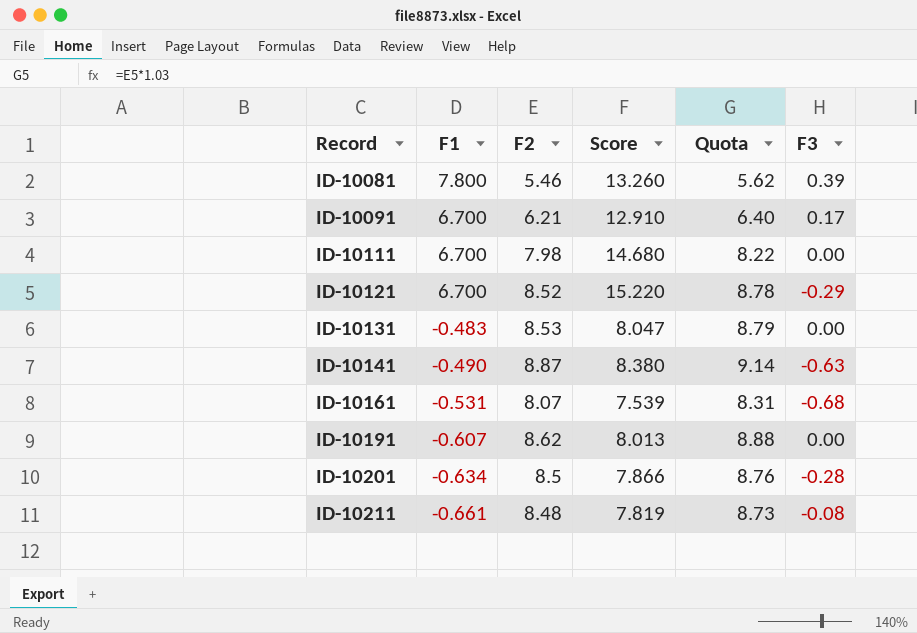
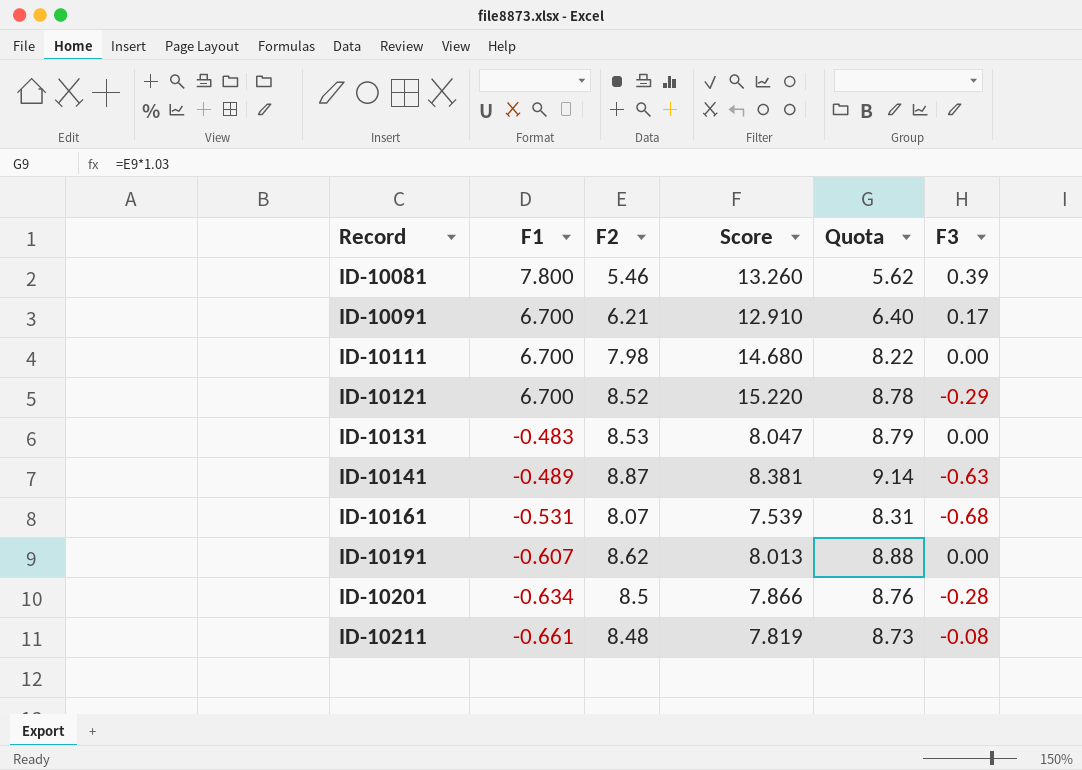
ID-10141 | F1: -0.490 -> -0.489
ID-10141 | Score: 8.380 -> 8.381

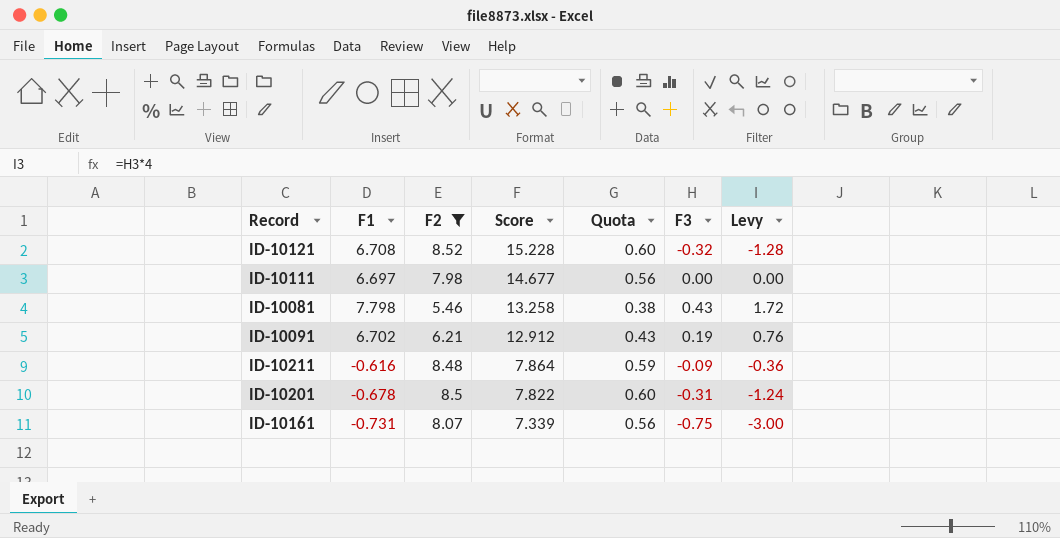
filter: none -> F2 <= 8.52
row order: Record ascending -> Score descending
column Quota | formula: [F2] * 1.03 -> [F2] * 0.07
column Levy | formula: none -> [F3] * 4
ID-10121 | F1: 6.700 -> 6.708
ID-10121 | Score: 15.220 -> 15.228
ID-10121 | F3: -0.29 -> -0.32
ID-10111 | F1: 6.700 -> 6.697
ID-10111 | Score: 14.680 -> 14.677
ID-10081 | F1: 7.800 -> 7.798
ID-10081 | Score: 13.260 -> 13.258
ID-10081 | F3: 0.39 -> 0.43
ID-10091 | F1: 6.700 -> 6.702
ID-10091 | Score: 12.910 -> 12.912
ID-10091 | F3: 0.17 -> 0.19
ID-10211 | F1: -0.661 -> -0.616
ID-10211 | Score: 7.819 -> 7.864
ID-10211 | F3: -0.08 -> -0.09
ID-10201 | F1: -0.634 -> -0.678
ID-10201 | Score: 7.866 -> 7.822
ID-10201 | F3: -0.28 -> -0.31
ID-10161 | F1: -0.531 -> -0.731
ID-10161 | Score: 7.539 -> 7.339
ID-10161 | F3: -0.68 -> -0.75

